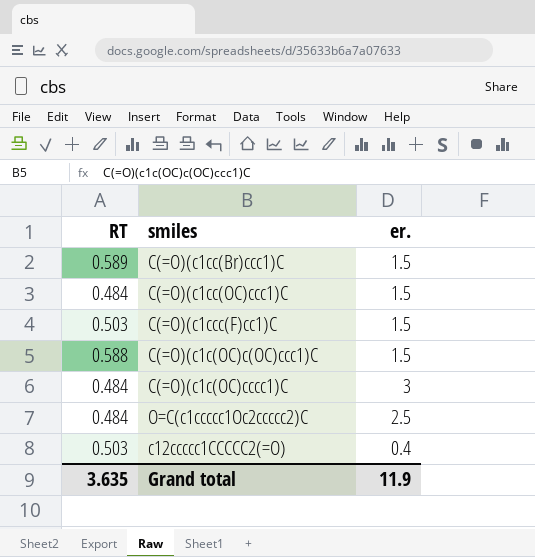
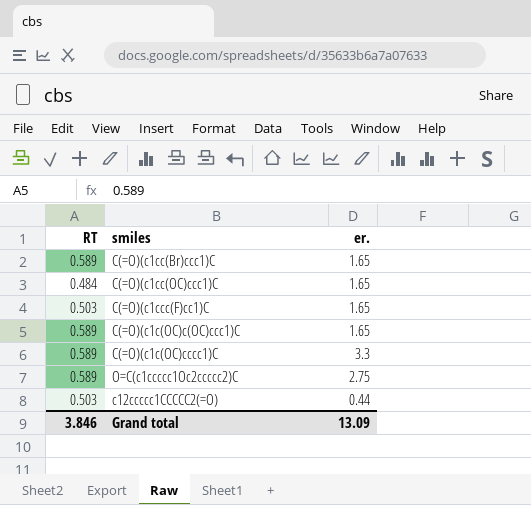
C(=O)(c1cc(Br)ccc1)C | er.: 1.5 -> 1.65
C(=O)(c1cc(OC)ccc1)C | er.: 1.5 -> 1.65
C(=O)(c1ccc(F)cc1)C | er.: 1.5 -> 1.65
C(=O)(c1c(OC)c(OC)ccc1)C | RT: 0.588 -> 0.589
C(=O)(c1c(OC)c(OC)ccc1)C | er.: 1.5 -> 1.65
C(=O)(c1c(OC)cccc1)C | RT: 0.484 -> 0.589
C(=O)(c1c(OC)cccc1)C | er.: 3 -> 3.3
O=C(c1ccccc1Oc2ccccc2)C | RT: 0.484 -> 0.589
O=C(c1ccccc1Oc2ccccc2)C | er.: 2.5 -> 2.75
c12ccccc1CCCCC2(=O) | er.: 0.4 -> 0.44
Grand total | RT: 3.635 -> 3.846
Grand total | er.: 11.9 -> 13.09

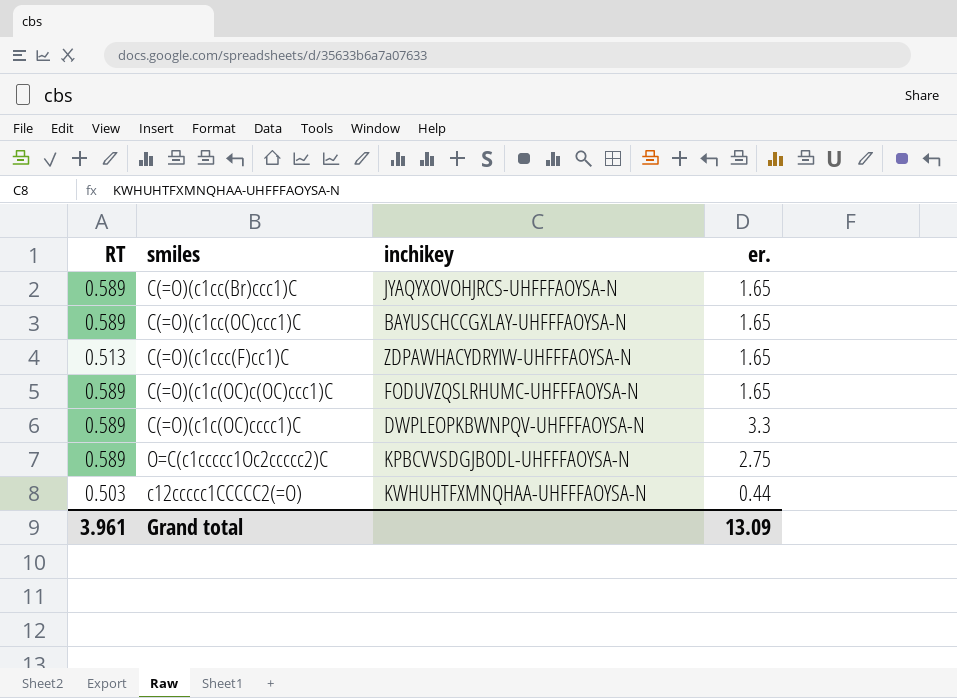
column inchikey | position: none -> 3
C(=O)(c1cc(OC)ccc1)C | RT: 0.484 -> 0.589
C(=O)(c1ccc(F)cc1)C | RT: 0.503 -> 0.513
Grand total | RT: 3.846 -> 3.961

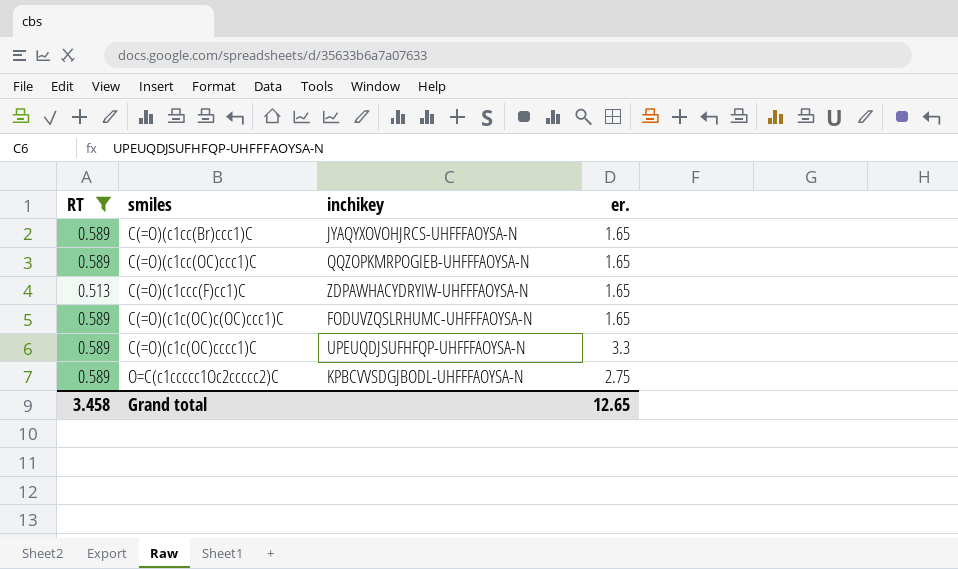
filter: none -> RT != 0.503
C(=O)(c1cc(OC)ccc1)C | inchikey: BAYUSCHCCGXLAY-UHFFFAOYSA-N -> QQZOPKMRPOGIEB-UHFFFAOYSA-N
C(=O)(c1c(OC)cccc1)C | inchikey: DWPLEOPKBWNPQV-UHFFFAOYSA-N -> UPEUQDJSUFHFQP-UHFFFAOYSA-N
Grand total | RT: 3.961 -> 3.458
Grand total | er.: 13.09 -> 12.65

